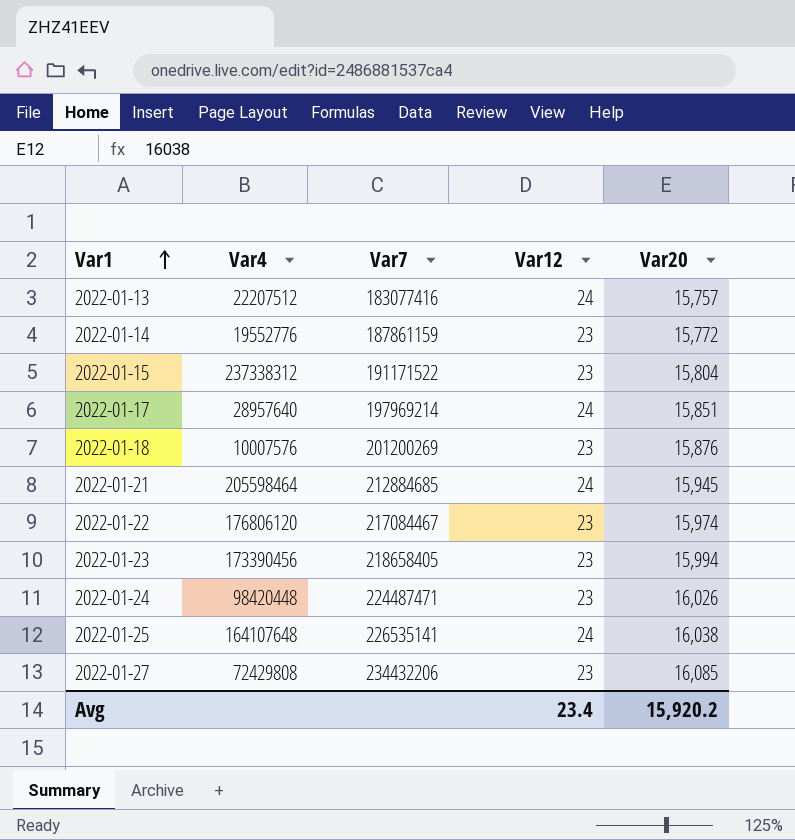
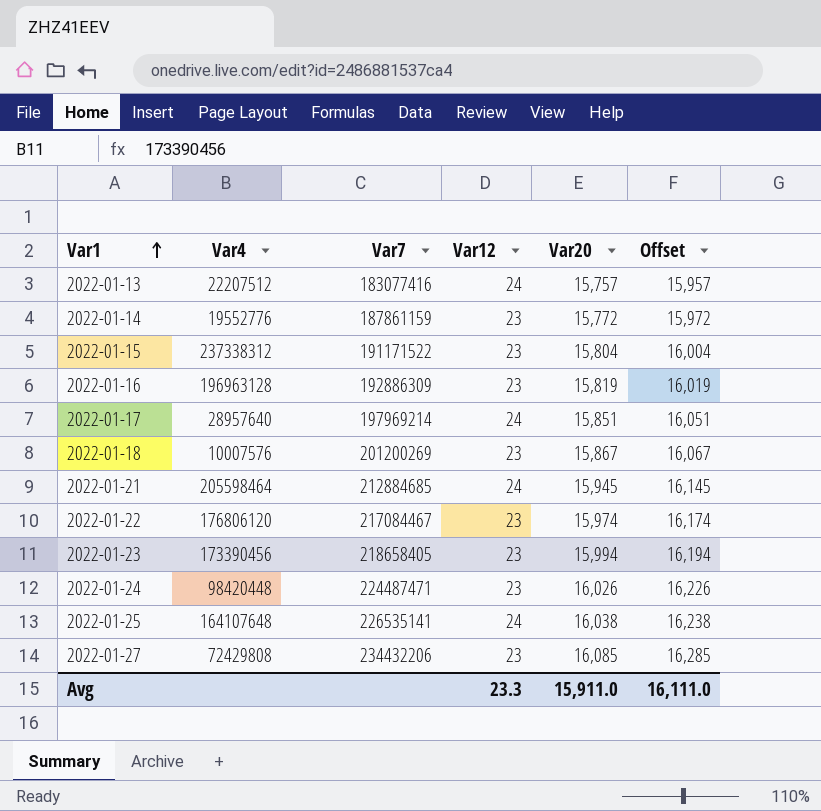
column Offset | formula: none -> [Var20] + 200
row 2022-01-16: none -> 196963128 | 192886309 | 23 | 15,819 | 16,019
2022-01-18 | Var20: 15,876 -> 15,867
Avg | Var12: 23.4 -> 23.3
Avg | Var20: 15,920.2 -> 15,911.0

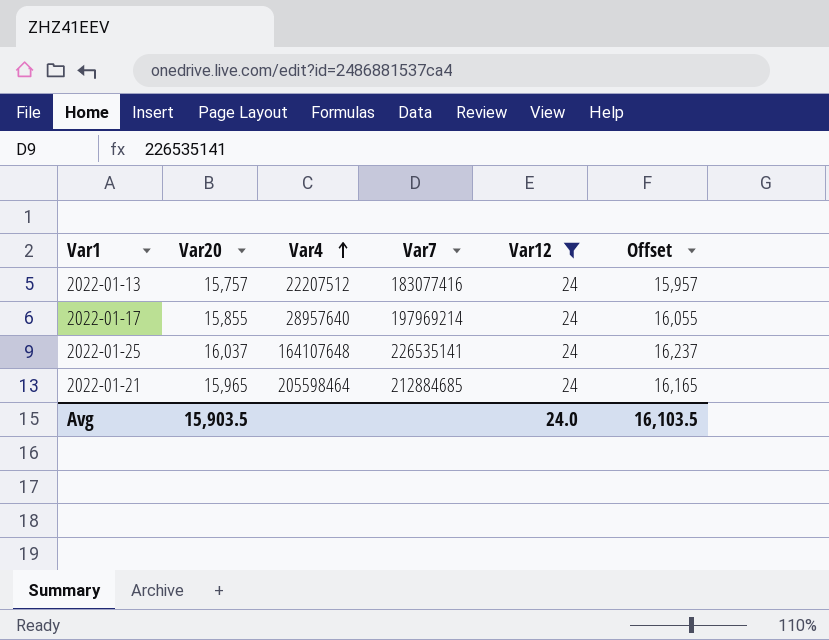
filter: none -> Var12 = 24
row order: Var1 ascending -> Var4 ascending
column Var20 | position: 5 -> 2
2022-01-17 | Var20: 15,851 -> 15,855
2022-01-17 | Offset: 16,051 -> 16,055
2022-01-25 | Var20: 16,038 -> 16,037
2022-01-25 | Offset: 16,238 -> 16,237
2022-01-21 | Var20: 15,945 -> 15,965
2022-01-21 | Offset: 16,145 -> 16,165
Avg | Var20: 15,911.0 -> 15,903.5
Avg | Var12: 23.3 -> 24.0
Avg | Offset: 16,111.0 -> 16,103.5

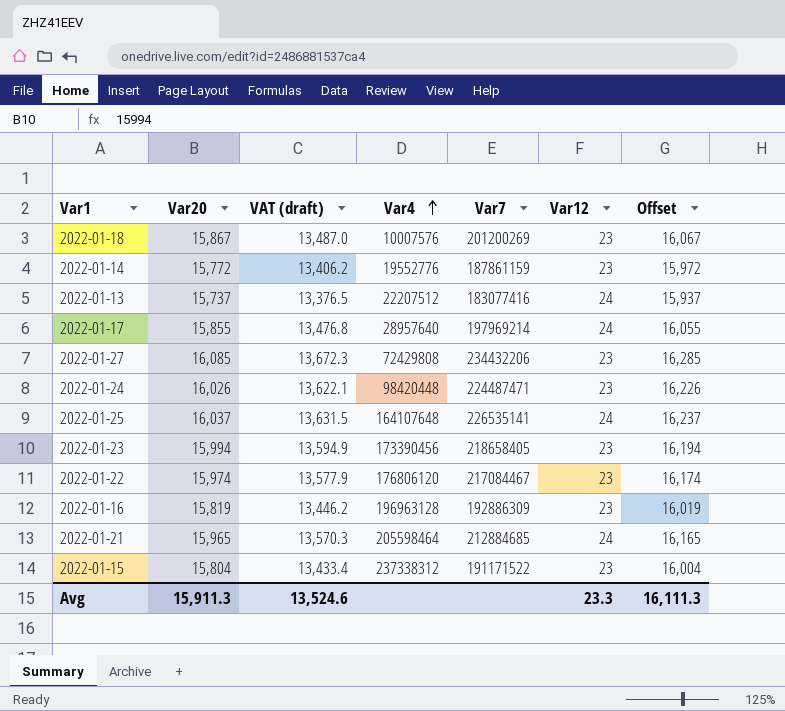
filter: Var12 = 24 -> none
column VAT (draft) | formula: none -> [Var20] * 0.85
2022-01-13 | Var20: 15,757 -> 15,737
2022-01-13 | Offset: 15,957 -> 15,937
Avg | Var20: 15,903.5 -> 15,911.3
Avg | Var12: 24.0 -> 23.3
Avg | Offset: 16,103.5 -> 16,111.3

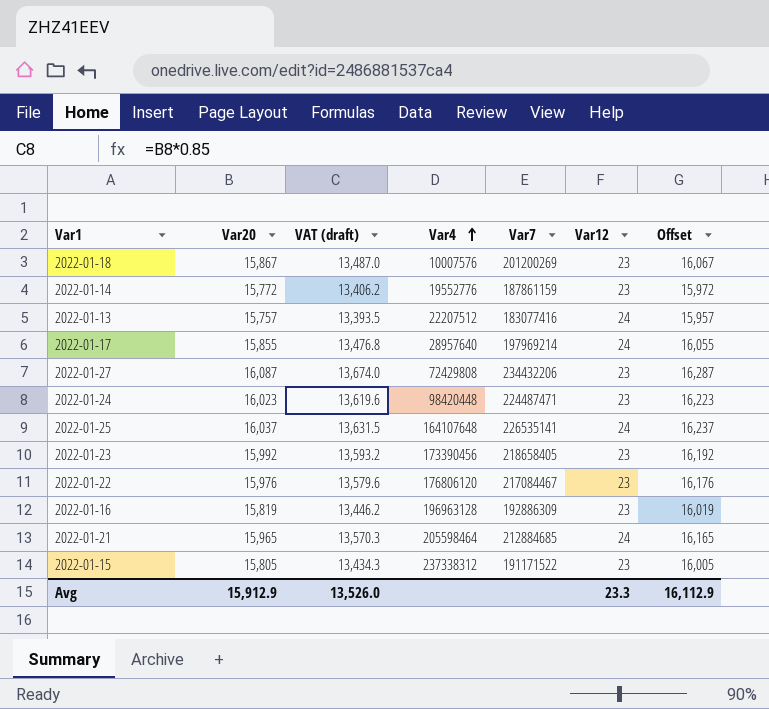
2022-01-13 | Var20: 15,737 -> 15,757
2022-01-13 | VAT (draft): 13,376.5 -> 13,393.5
2022-01-13 | Offset: 15,937 -> 15,957
2022-01-27 | Var20: 16,085 -> 16,087
2022-01-27 | VAT (draft): 13,672.3 -> 13,674.0
2022-01-27 | Offset: 16,285 -> 16,287
2022-01-24 | Var20: 16,026 -> 16,023
2022-01-24 | VAT (draft): 13,622.1 -> 13,619.6
2022-01-24 | Offset: 16,226 -> 16,223
2022-01-23 | Var20: 15,994 -> 15,992
2022-01-23 | VAT (draft): 13,594.9 -> 13,593.2
2022-01-23 | Offset: 16,194 -> 16,192
2022-01-22 | Var20: 15,974 -> 15,976
2022-01-22 | VAT (draft): 13,577.9 -> 13,579.6
2022-01-22 | Offset: 16,174 -> 16,176
2022-01-15 | Var20: 15,804 -> 15,805
2022-01-15 | VAT (draft): 13,433.4 -> 13,434.3
2022-01-15 | Offset: 16,004 -> 16,005
Avg | Var20: 15,911.3 -> 15,912.9
Avg | VAT (draft): 13,524.6 -> 13,526.0
Avg | Offset: 16,111.3 -> 16,112.9

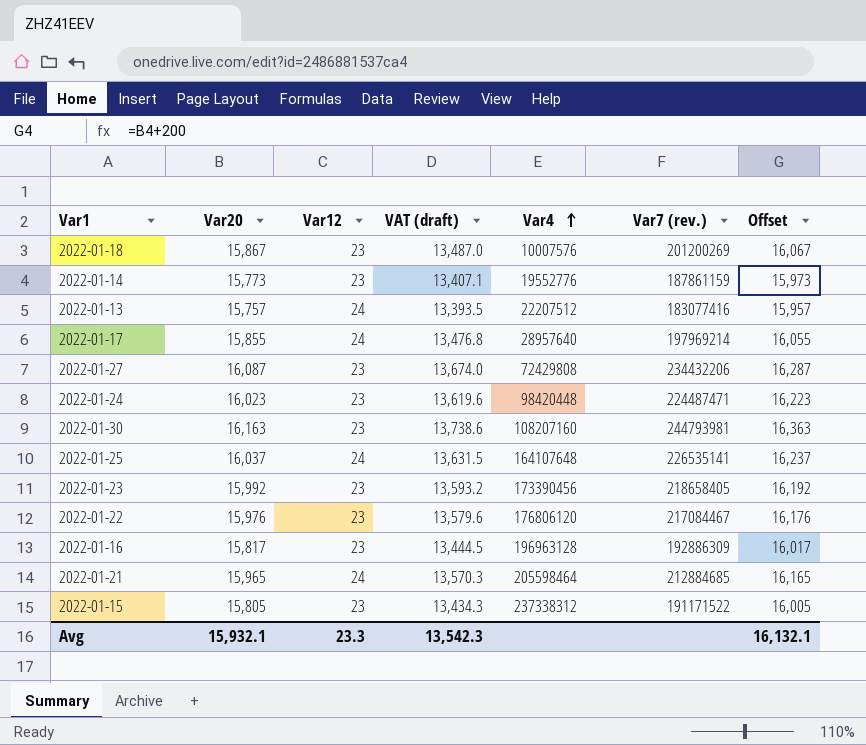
column Var12 | position: 6 -> 3
column name: Var7 -> Var7 (rev.)
2022-01-14 | Var20: 15,772 -> 15,773
2022-01-14 | VAT (draft): 13,406.2 -> 13,407.1
2022-01-14 | Offset: 15,972 -> 15,973
row 2022-01-30: none -> 16,163 | 23 | 13,738.6 | 108207160 | 244793981 | 16,363
2022-01-16 | Var20: 15,819 -> 15,817
2022-01-16 | VAT (draft): 13,446.2 -> 13,444.5
2022-01-16 | Offset: 16,019 -> 16,017
Avg | Var20: 15,912.9 -> 15,932.1
Avg | VAT (draft): 13,526.0 -> 13,542.3
Avg | Offset: 16,112.9 -> 16,132.1

